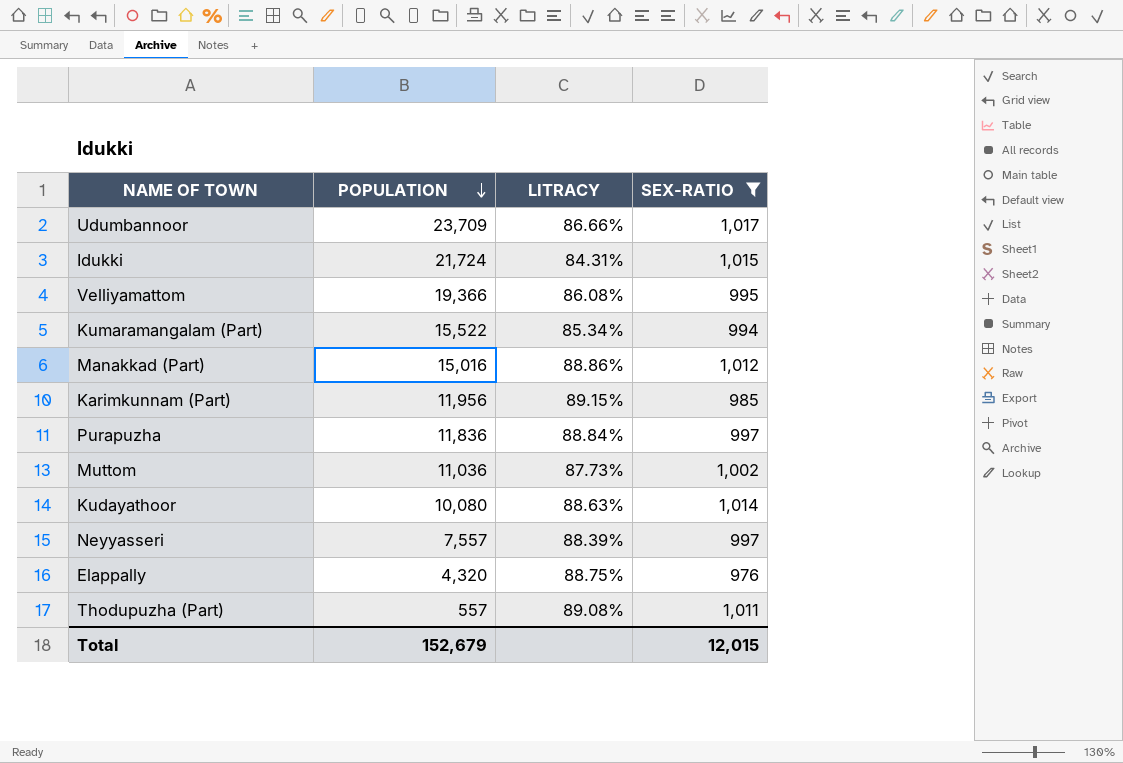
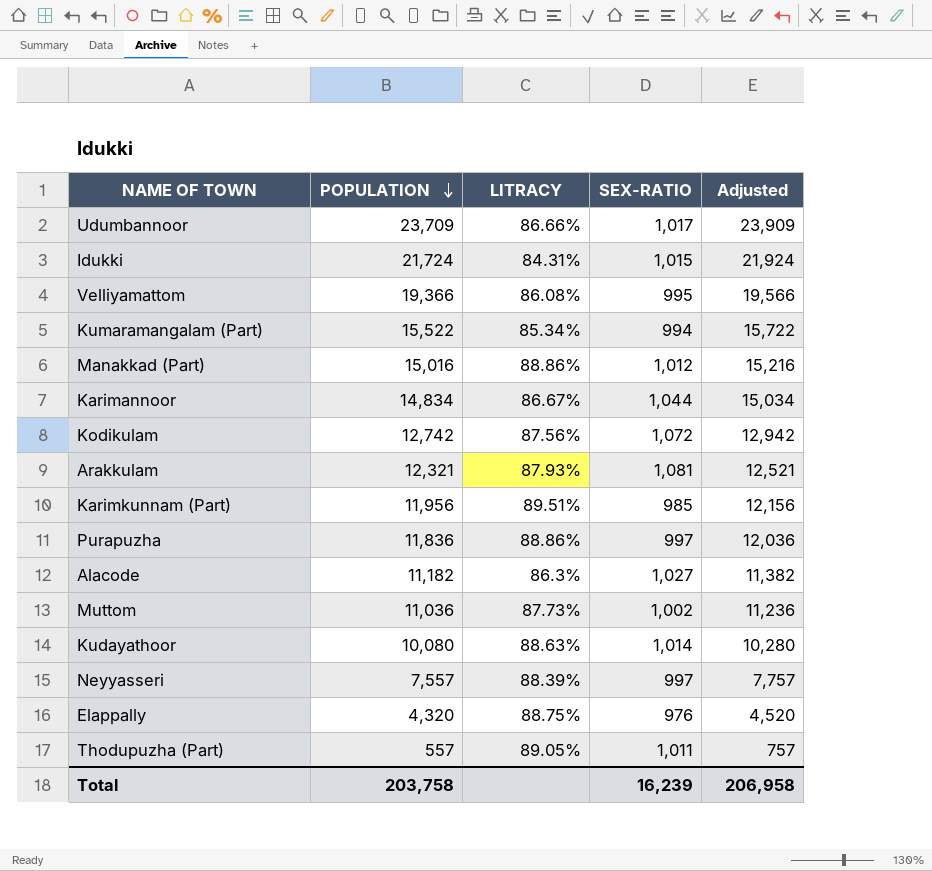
filter: SEX-RATIO <= 1,017 -> none
column Adjusted | formula: none -> [POPULATION] + 200
Karimkunnam (Part) | LITRACY: 89.15% -> 89.51%
Purapuzha | LITRACY: 88.84% -> 88.86%
Thodupuzha (Part) | LITRACY: 89.08% -> 89.05%
Total | POPULATION: 152,679 -> 203,758
Total | SEX-RATIO: 12,015 -> 16,239

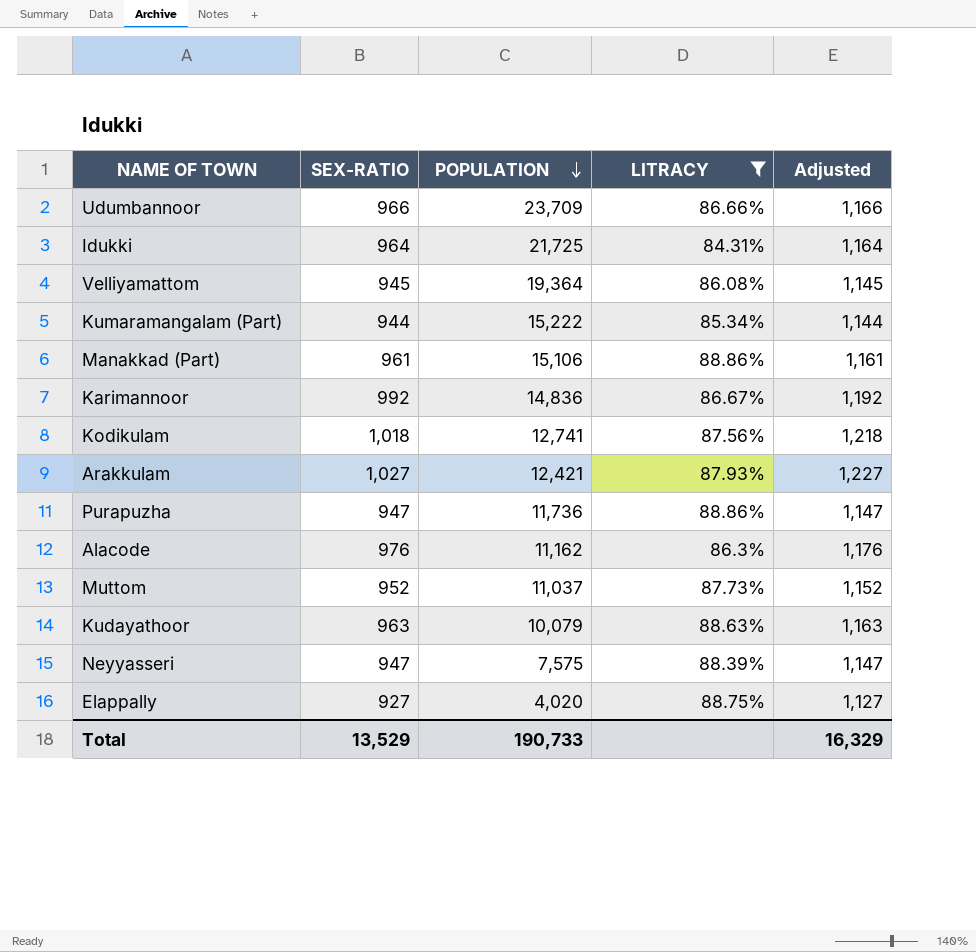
filter: none -> LITRACY <= 88.86%
column SEX-RATIO | position: 4 -> 2
column Adjusted | formula: [POPULATION] + 200 -> [SEX-RATIO] + 200
Udumbannoor | SEX-RATIO: 1,017 -> 966
Idukki | SEX-RATIO: 1,015 -> 964
Idukki | POPULATION: 21,724 -> 21,725
Velliyamattom | SEX-RATIO: 995 -> 945
Velliyamattom | POPULATION: 19,366 -> 19,364
Kumaramangalam (Part) | SEX-RATIO: 994 -> 944
Kumaramangalam (Part) | POPULATION: 15,522 -> 15,222
Manakkad (Part) | SEX-RATIO: 1,012 -> 961
Manakkad (Part) | POPULATION: 15,016 -> 15,106
Karimannoor | SEX-RATIO: 1,044 -> 992
Karimannoor | POPULATION: 14,834 -> 14,836
Kodikulam | SEX-RATIO: 1,072 -> 1,018
Kodikulam | POPULATION: 12,742 -> 12,741
Arakkulam | SEX-RATIO: 1,081 -> 1,027
Arakkulam | POPULATION: 12,321 -> 12,421
Purapuzha | SEX-RATIO: 997 -> 947
Purapuzha | POPULATION: 11,836 -> 11,736
Alacode | SEX-RATIO: 1,027 -> 976
Alacode | POPULATION: 11,182 -> 11,162
Muttom | SEX-RATIO: 1,002 -> 952
Muttom | POPULATION: 11,036 -> 11,037
Kudayathoor | SEX-RATIO: 1,014 -> 963
Kudayathoor | POPULATION: 10,080 -> 10,079
Neyyasseri | SEX-RATIO: 997 -> 947
Neyyasseri | POPULATION: 7,557 -> 7,575
Elappally | SEX-RATIO: 976 -> 927
Elappally | POPULATION: 4,320 -> 4,020
Total | SEX-RATIO: 16,239 -> 13,529
Total | POPULATION: 203,758 -> 190,733
Total | Adjusted: 206,958 -> 16,329

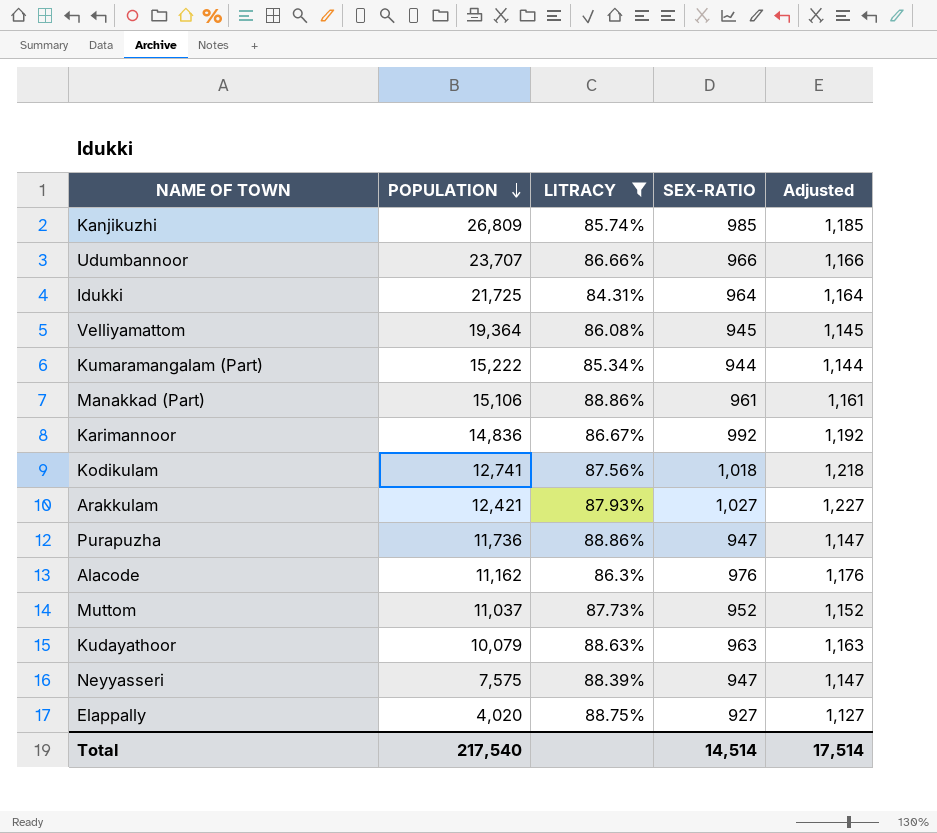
column SEX-RATIO | position: 2 -> 4
row Kanjikuzhi: none -> 26,809 | 85.74% | 985 | 1,185
Udumbannoor | POPULATION: 23,709 -> 23,707
Total | POPULATION: 190,733 -> 217,540
Total | SEX-RATIO: 13,529 -> 14,514
Total | Adjusted: 16,329 -> 17,514

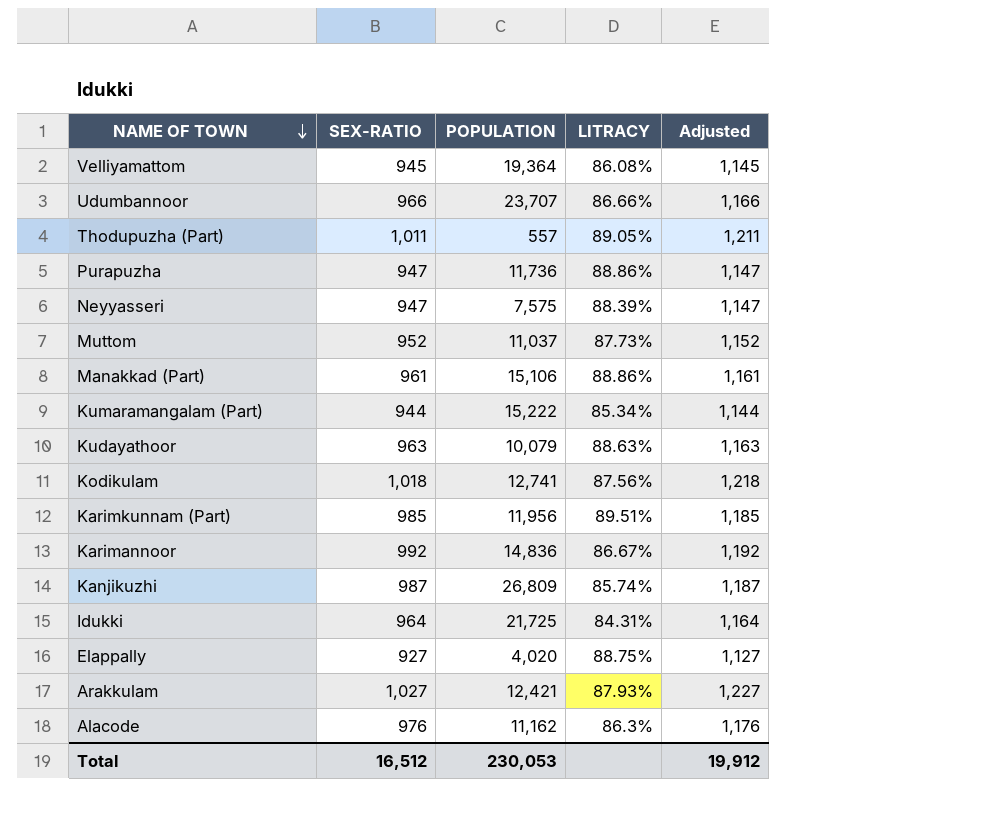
filter: LITRACY <= 88.86% -> none
row order: POPULATION descending -> NAME OF TOWN descending
column SEX-RATIO | position: 4 -> 2
Kanjikuzhi | SEX-RATIO: 985 -> 987
Kanjikuzhi | Adjusted: 1,185 -> 1,187
Total | SEX-RATIO: 14,514 -> 16,512
Total | POPULATION: 217,540 -> 230,053
Total | Adjusted: 17,514 -> 19,912

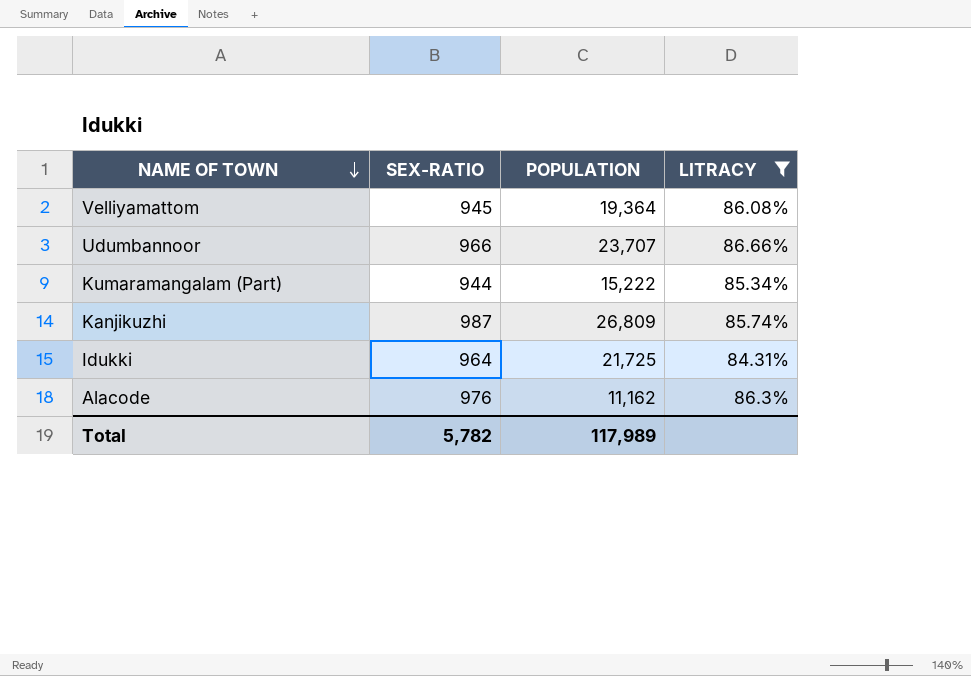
filter: none -> LITRACY <= 86.66%
column Adjusted | formula: [SEX-RATIO] + 200 -> none
Total | SEX-RATIO: 16,512 -> 5,782
Total | POPULATION: 230,053 -> 117,989

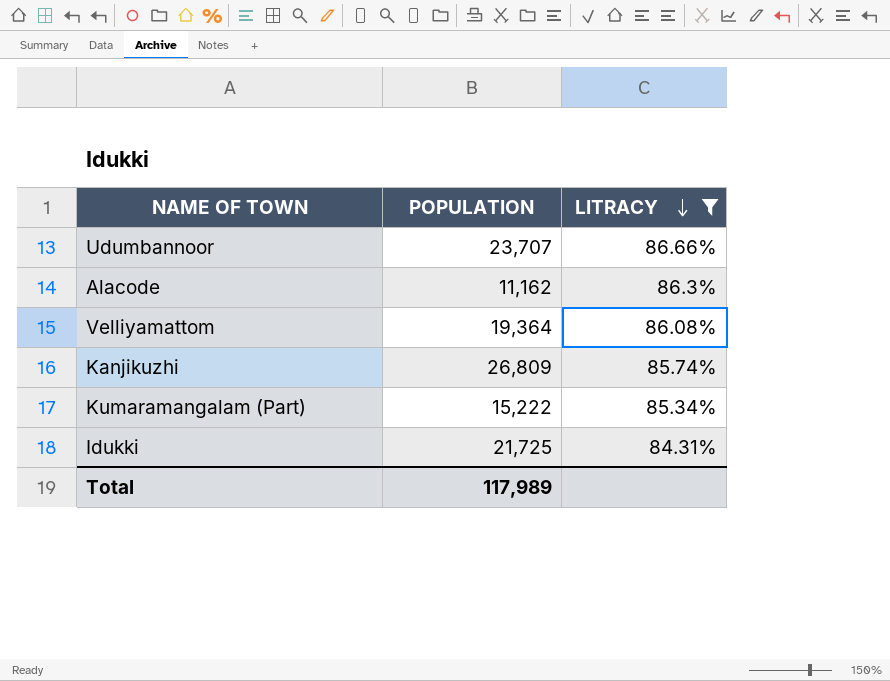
row order: NAME OF TOWN descending -> LITRACY descending
column SEX-RATIO | position: 2 -> none

